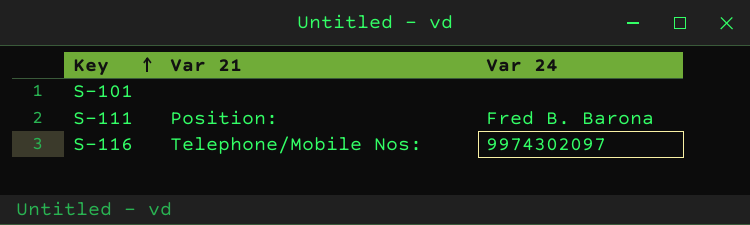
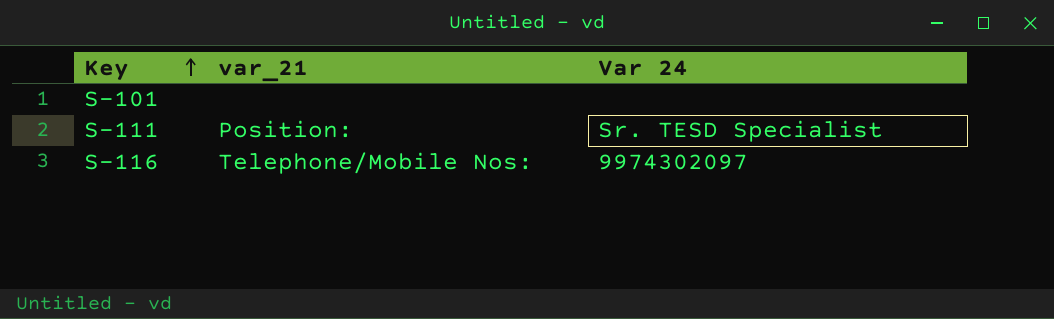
column name: Var 21 -> var_21
S-111 | Var 24: Fred B. Barona -> Sr. TESD Specialist

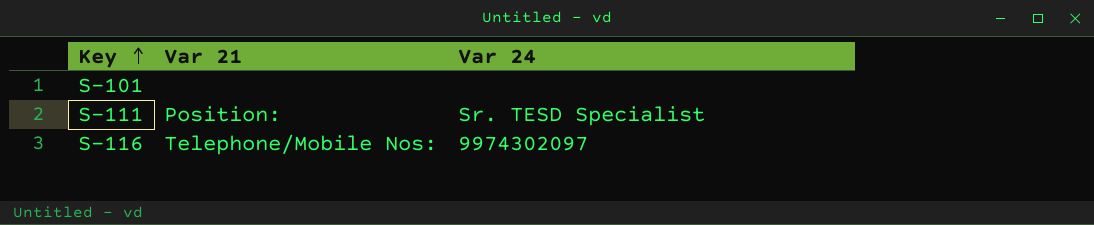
column name: var_21 -> Var 21

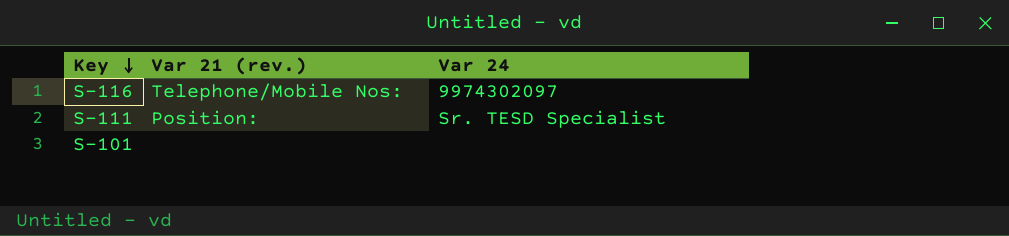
row order: Key ascending -> Key descending
column name: Var 21 -> Var 21 (rev.)

